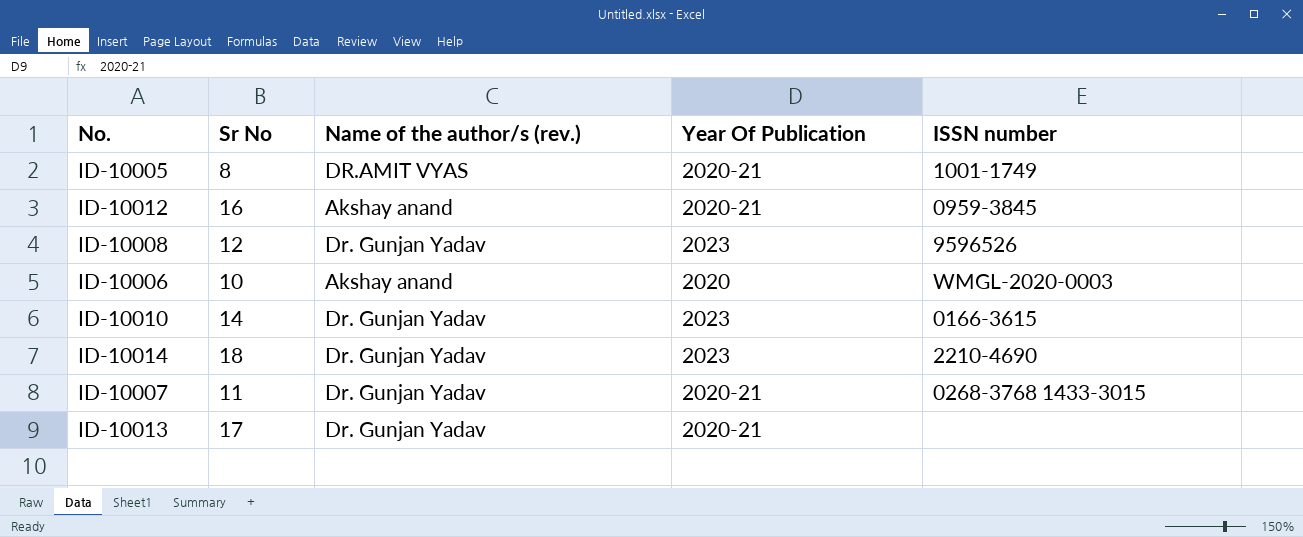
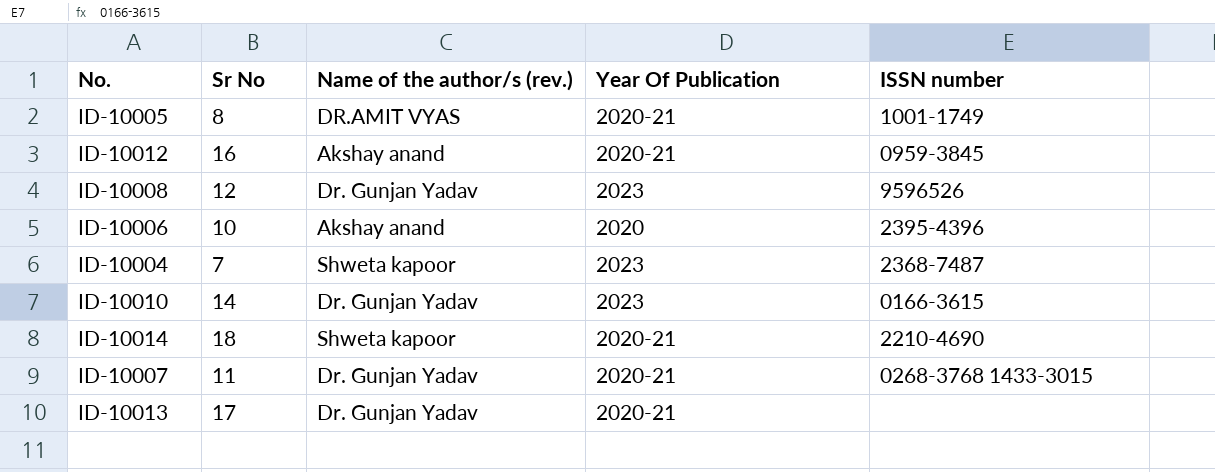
ID-10006 | ISSN number: WMGL-2020-0003 -> 2395-4396
row ID-10004: none -> 7 | Shweta kapoor | 2023 | 2368-7487
ID-10014 | Name of the author/s (rev.): Dr. Gunjan Yadav -> Shweta kapoor
ID-10014 | Year Of Publication: 2023 -> 2020-21

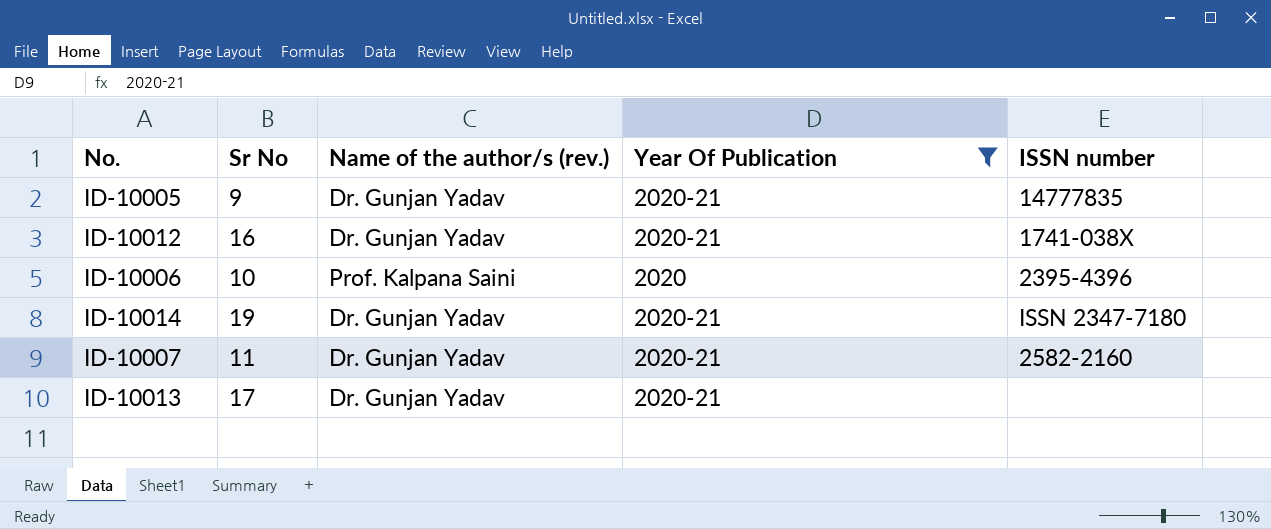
filter: none -> Year Of Publication != 2023
ID-10005 | Sr No: 8 -> 9
ID-10005 | Name of the author/s (rev.): DR.AMIT VYAS -> Dr. Gunjan Yadav
ID-10005 | ISSN number: 1001-1749 -> 14777835
ID-10012 | Name of the author/s (rev.): Akshay anand -> Dr. Gunjan Yadav
ID-10012 | ISSN number: 0959-3845 -> 1741-038X
ID-10006 | Name of the author/s (rev.): Akshay anand -> Prof. Kalpana Saini
ID-10014 | Sr No: 18 -> 19
ID-10014 | Name of the author/s (rev.): Shweta kapoor -> Dr. Gunjan Yadav
ID-10014 | ISSN number: 2210-4690 -> ISSN 2347-7180
ID-10007 | ISSN number: 0268-3768 1433-3015 -> 2582-2160

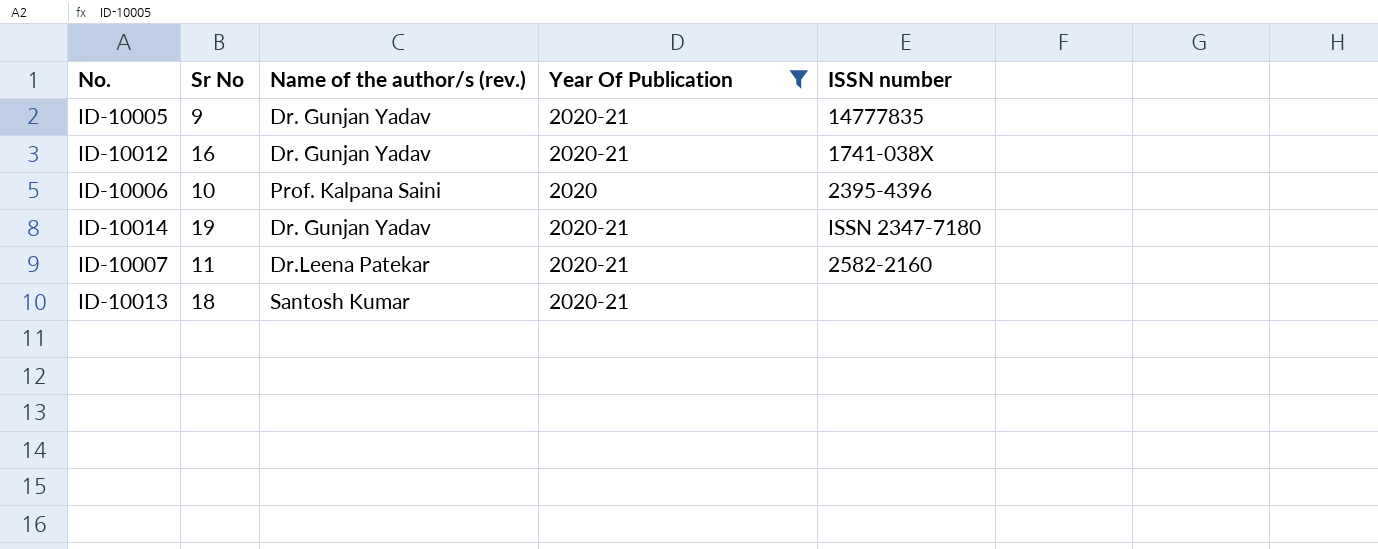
ID-10007 | Name of the author/s (rev.): Dr. Gunjan Yadav -> Dr.Leena Patekar
ID-10013 | Sr No: 17 -> 18
ID-10013 | Name of the author/s (rev.): Dr. Gunjan Yadav -> Santosh Kumar

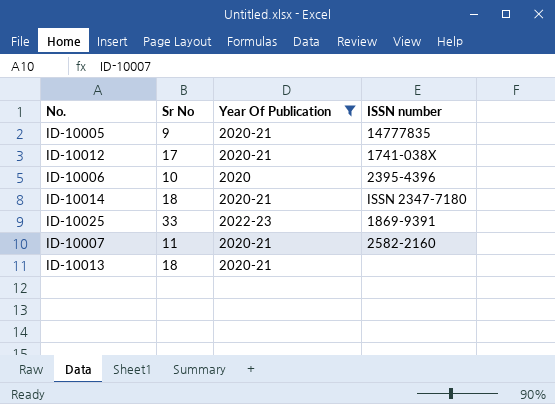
column Name of the author/s (rev.) | position: 3 -> none
ID-10012 | Sr No: 16 -> 17
ID-10014 | Sr No: 19 -> 18
row ID-10025: none -> 33 | 2022-23 | 1869-9391

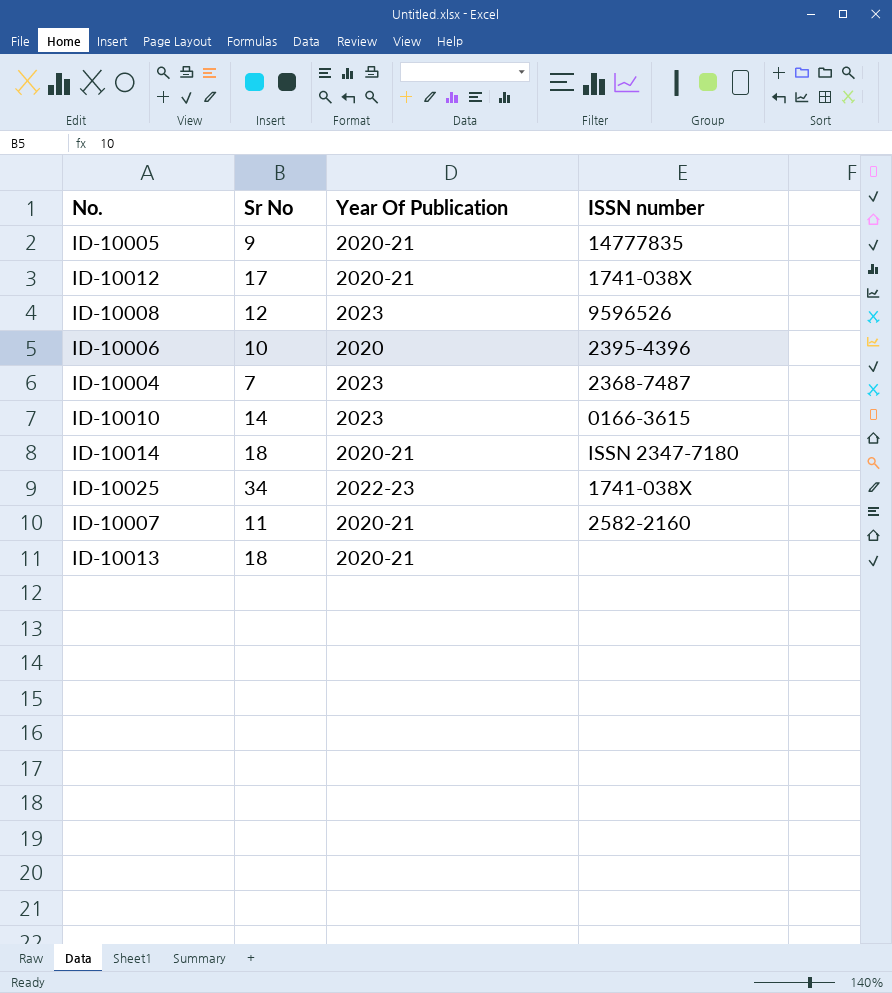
filter: Year Of Publication != 2023 -> none
ID-10025 | Sr No: 33 -> 34
ID-10025 | ISSN number: 1869-9391 -> 1741-038X

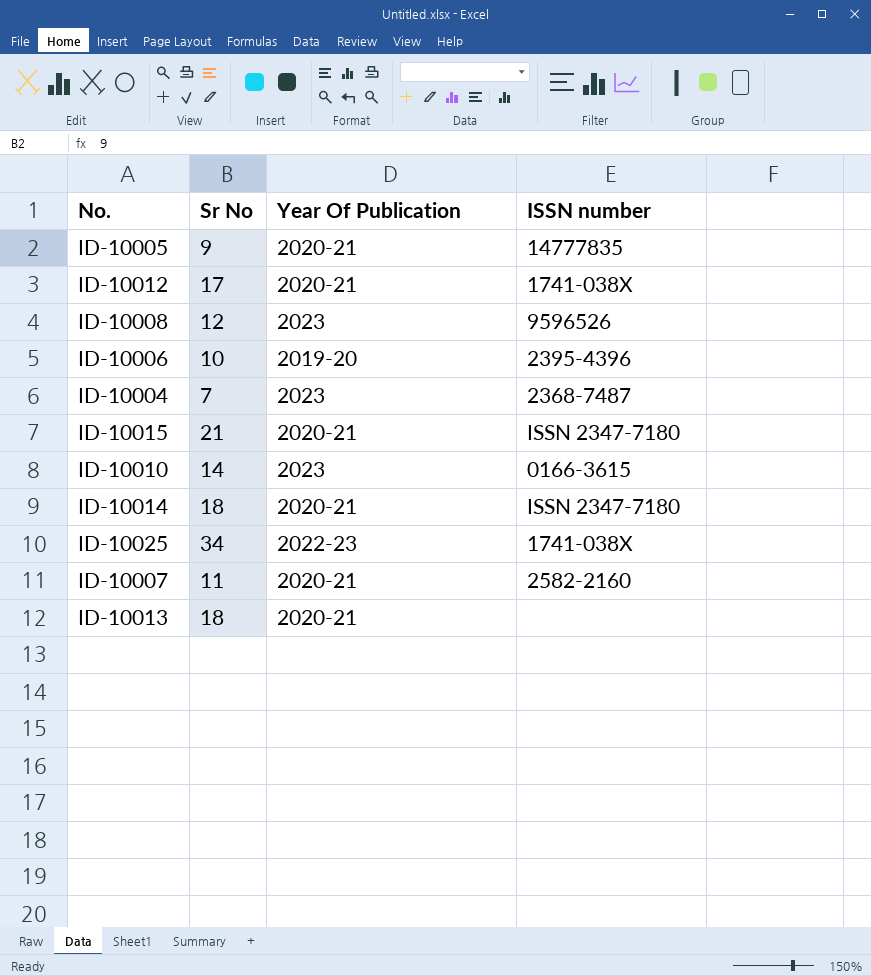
ID-10006 | Year Of Publication: 2020 -> 2019-20
row ID-10015: none -> 21 | 2020-21 | ISSN 2347-7180

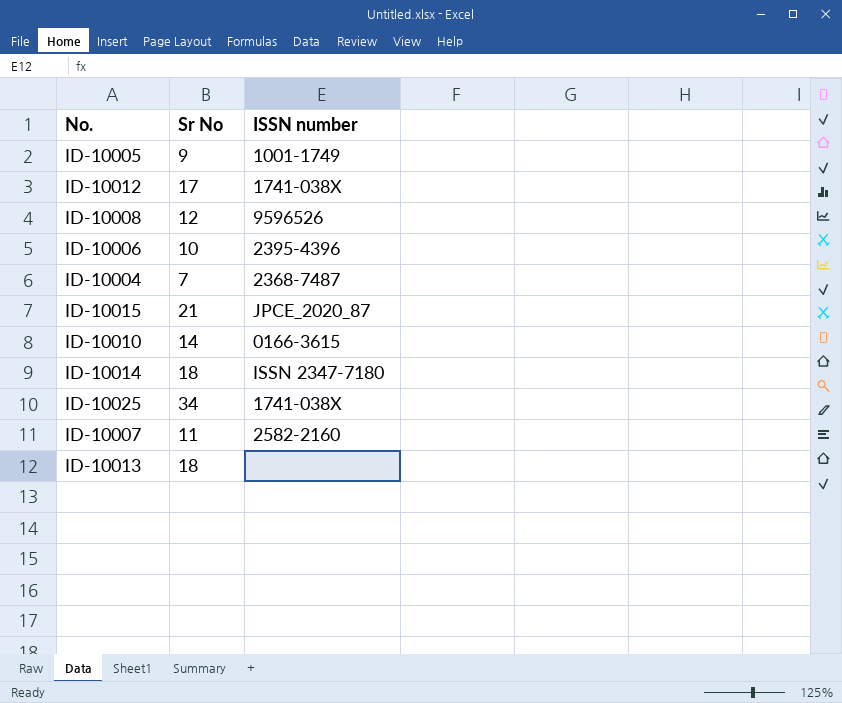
column Year Of Publication | position: 3 -> none
ID-10005 | ISSN number: 14777835 -> 1001-1749
ID-10015 | ISSN number: ISSN 2347-7180 -> JPCE_2020_87

